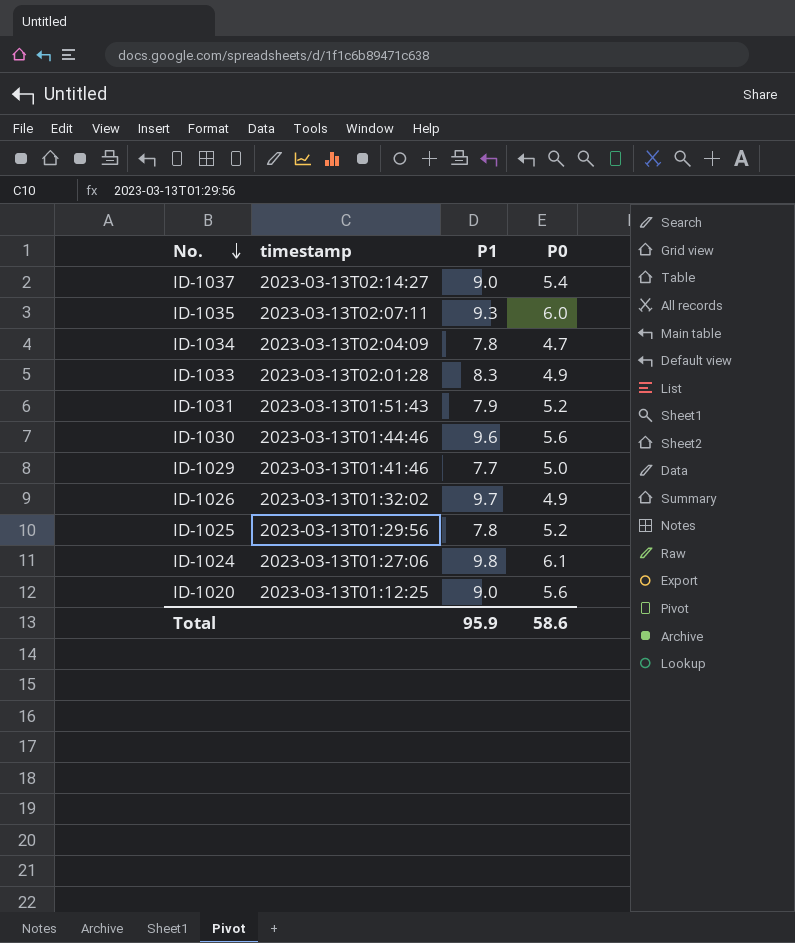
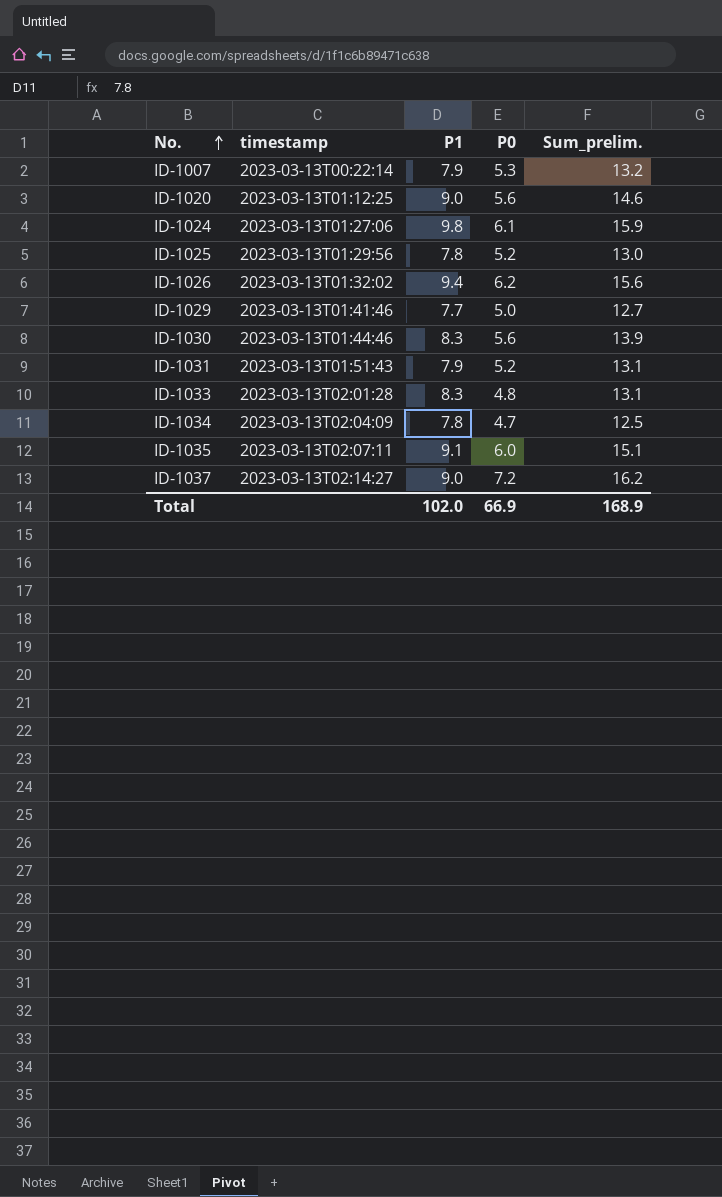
row order: No. descending -> No. ascending
column Sum_prelim. | formula: none -> [P1] + [P0]
row ID-1007: none -> 2023-03-13T00:22:14 | 7.9 | 5.3 | 13.2
ID-1026 | P1: 9.7 -> 9.4
ID-1026 | P0: 4.9 -> 6.2
ID-1030 | P1: 9.6 -> 8.3
ID-1033 | P0: 4.9 -> 4.8
ID-1035 | P1: 9.3 -> 9.1
ID-1037 | P0: 5.4 -> 7.2
Total | P1: 95.9 -> 102.0
Total | P0: 58.6 -> 66.9

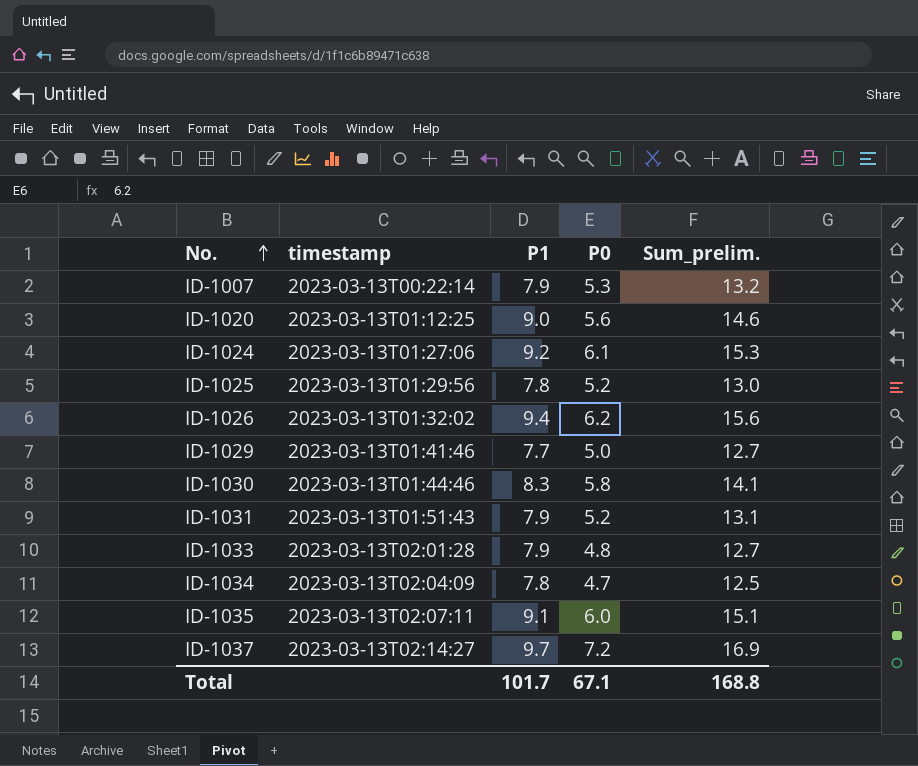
ID-1024 | P1: 9.8 -> 9.2
ID-1024 | Sum_prelim.: 15.9 -> 15.3
ID-1030 | P0: 5.6 -> 5.8
ID-1030 | Sum_prelim.: 13.9 -> 14.1
ID-1033 | P1: 8.3 -> 7.9
ID-1033 | Sum_prelim.: 13.1 -> 12.7
ID-1037 | P1: 9.0 -> 9.7
ID-1037 | Sum_prelim.: 16.2 -> 16.9
Total | P1: 102.0 -> 101.7
Total | P0: 66.9 -> 67.1
Total | Sum_prelim.: 168.9 -> 168.8

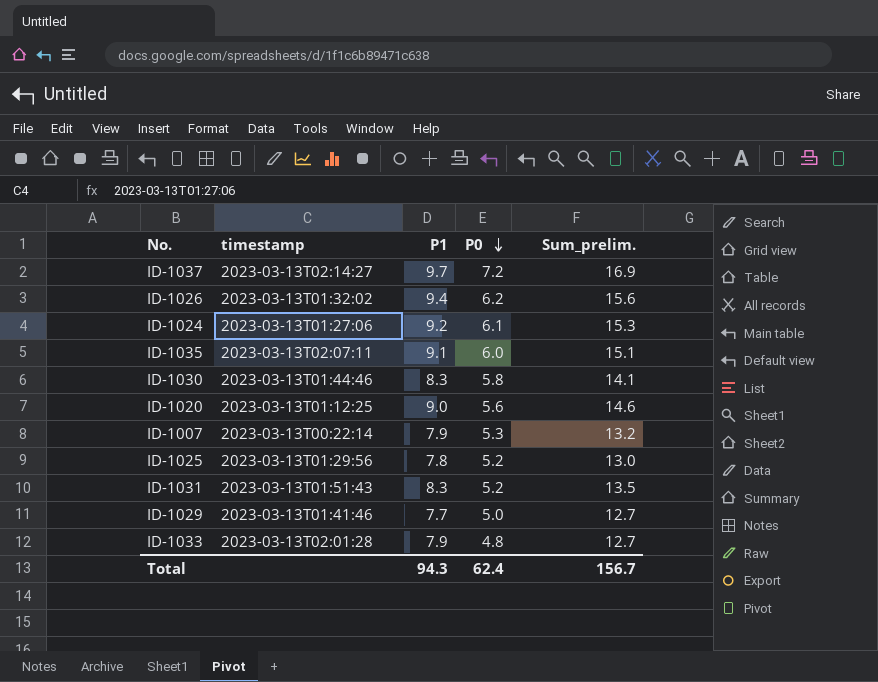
row order: No. ascending -> P0 descending
row ID-1034: 2023-03-13T02:04:09 | 7.8 | 4.7 | 12.5 -> none
ID-1031 | P1: 7.9 -> 8.3
ID-1031 | Sum_prelim.: 13.1 -> 13.5
Total | P1: 101.7 -> 94.3
Total | P0: 67.1 -> 62.4
Total | Sum_prelim.: 168.8 -> 156.7

